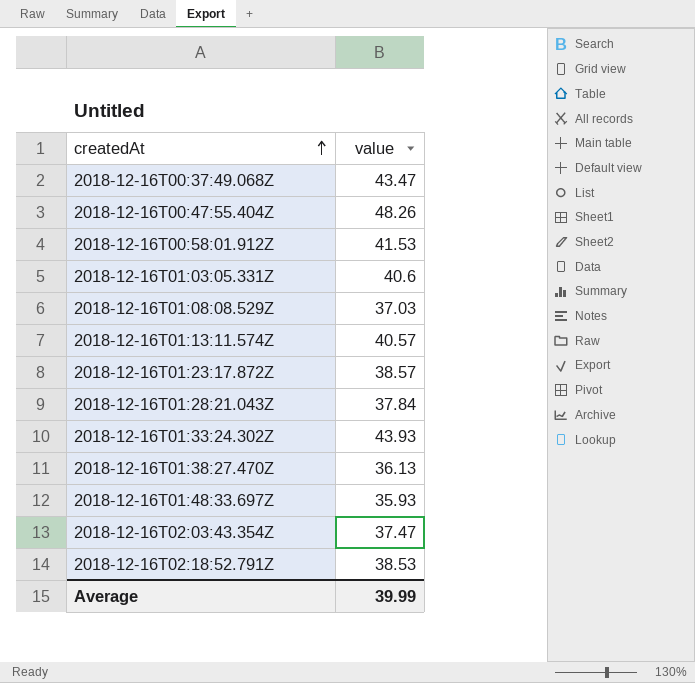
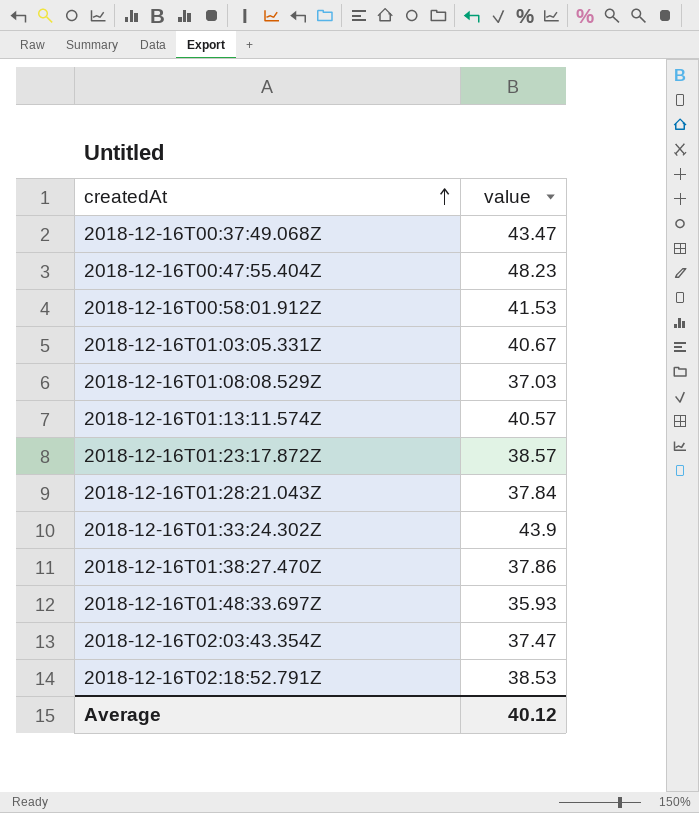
2018-12-16T00:47:55.404Z | value: 48.26 -> 48.23
2018-12-16T01:03:05.331Z | value: 40.6 -> 40.67
2018-12-16T01:33:24.302Z | value: 43.93 -> 43.9
2018-12-16T01:38:27.470Z | value: 36.13 -> 37.86
Average | value: 39.99 -> 40.12

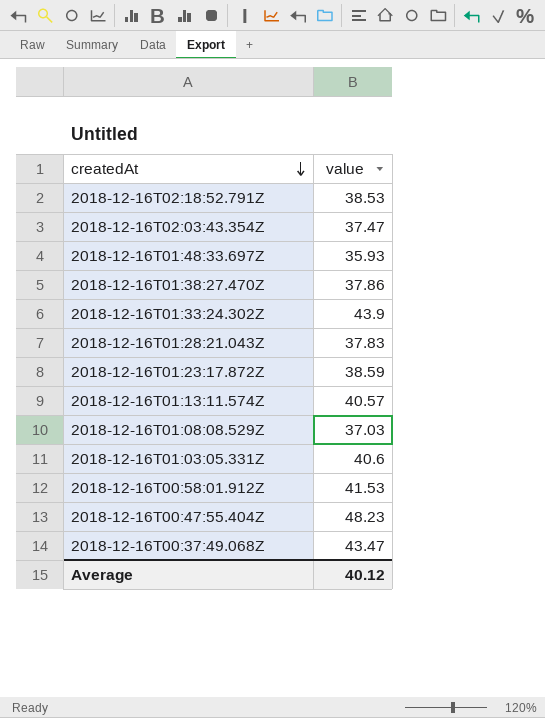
row order: createdAt ascending -> createdAt descending
2018-12-16T01:28:21.043Z | value: 37.84 -> 37.83
2018-12-16T01:23:17.872Z | value: 38.57 -> 38.59
2018-12-16T01:03:05.331Z | value: 40.67 -> 40.6

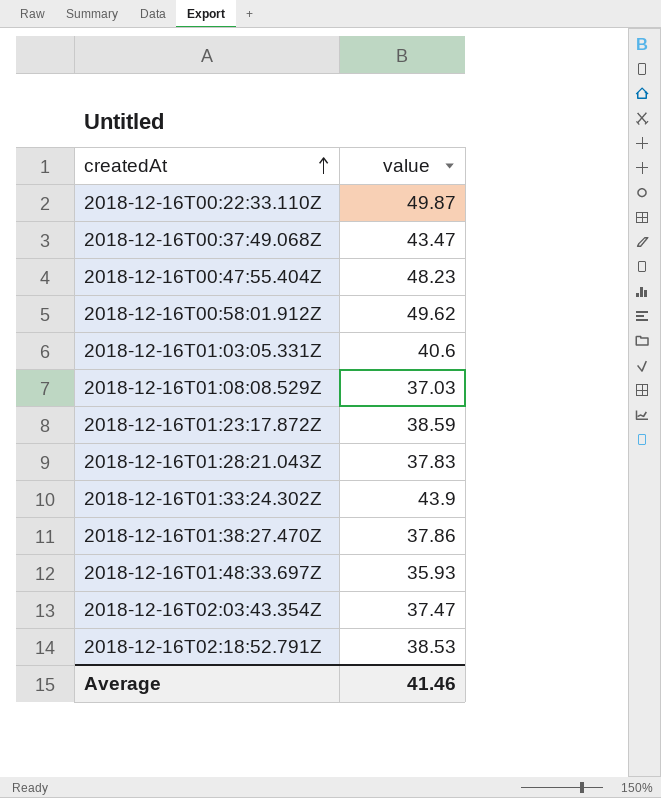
row order: createdAt descending -> createdAt ascending
row 2018-12-16T01:13:11.574Z: 40.57 -> none
row 2018-12-16T00:22:33.110Z: none -> 49.87
2018-12-16T00:58:01.912Z | value: 41.53 -> 49.62
Average | value: 40.12 -> 41.46

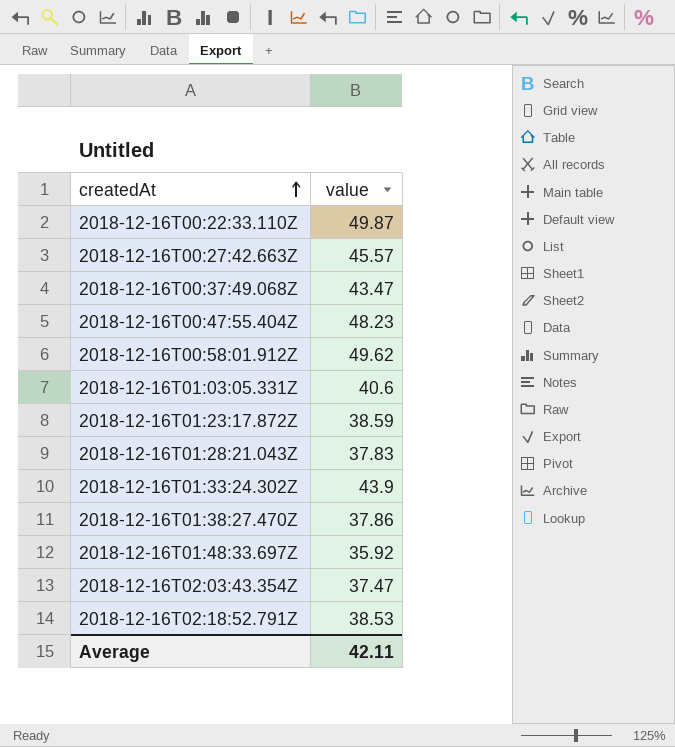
row 2018-12-16T01:08:08.529Z: 37.03 -> none
row 2018-12-16T00:27:42.663Z: none -> 45.57
2018-12-16T01:48:33.697Z | value: 35.93 -> 35.92
Average | value: 41.46 -> 42.11

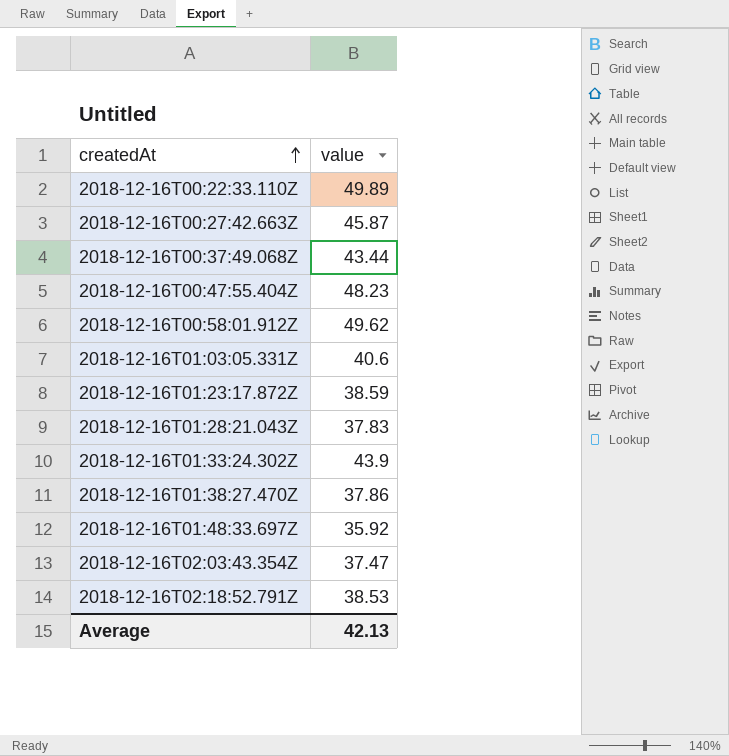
2018-12-16T00:22:33.110Z | value: 49.87 -> 49.89
2018-12-16T00:27:42.663Z | value: 45.57 -> 45.87
2018-12-16T00:37:49.068Z | value: 43.47 -> 43.44
Average | value: 42.11 -> 42.13

